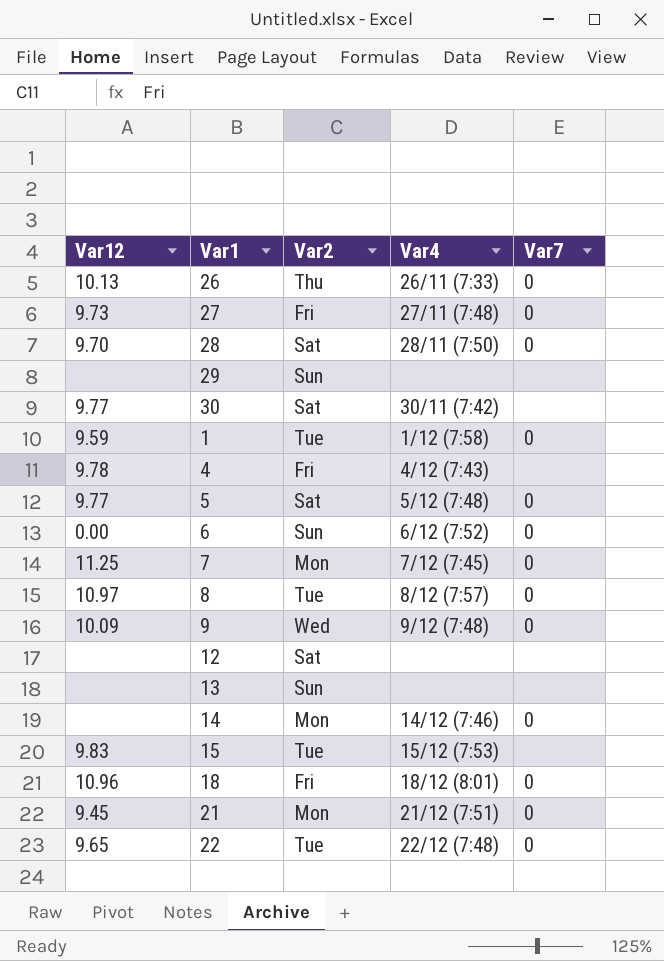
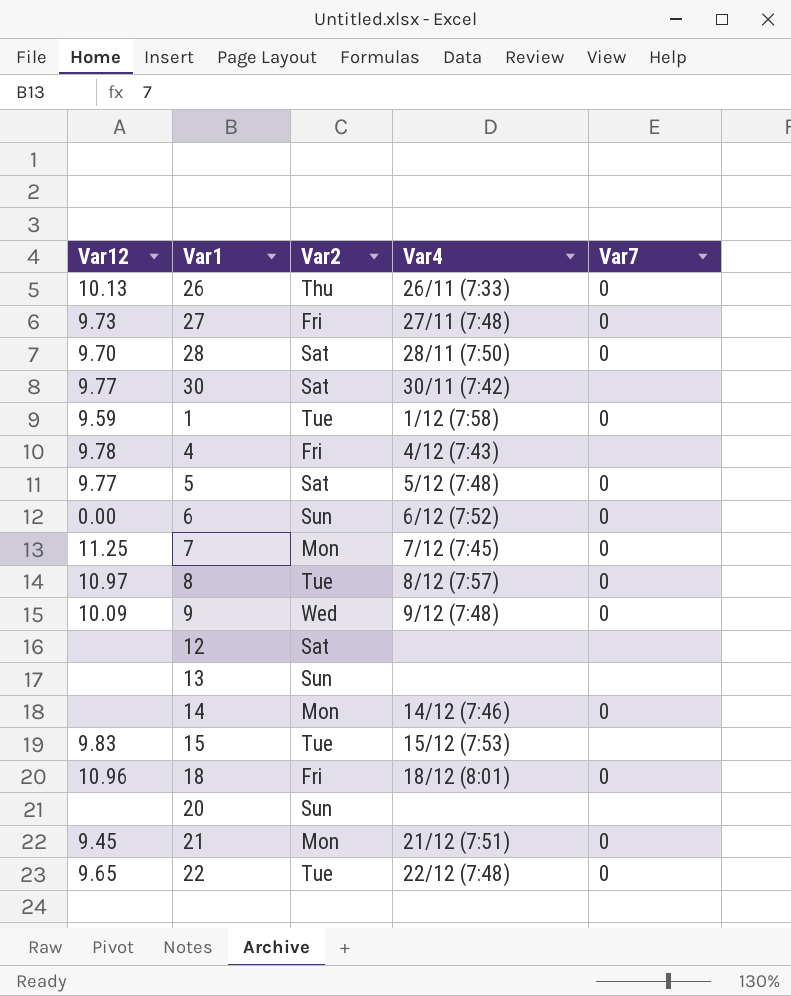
row 29: none | Sun | none | none -> none
row 20: none -> none | Sun | none | none

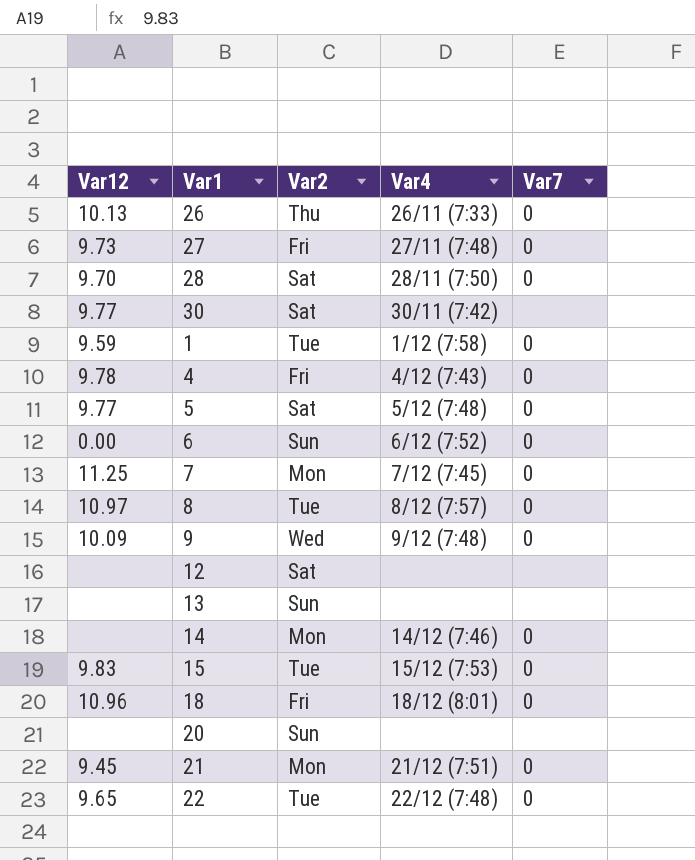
4 | Var7: none -> 0
15 | Var7: none -> 0

